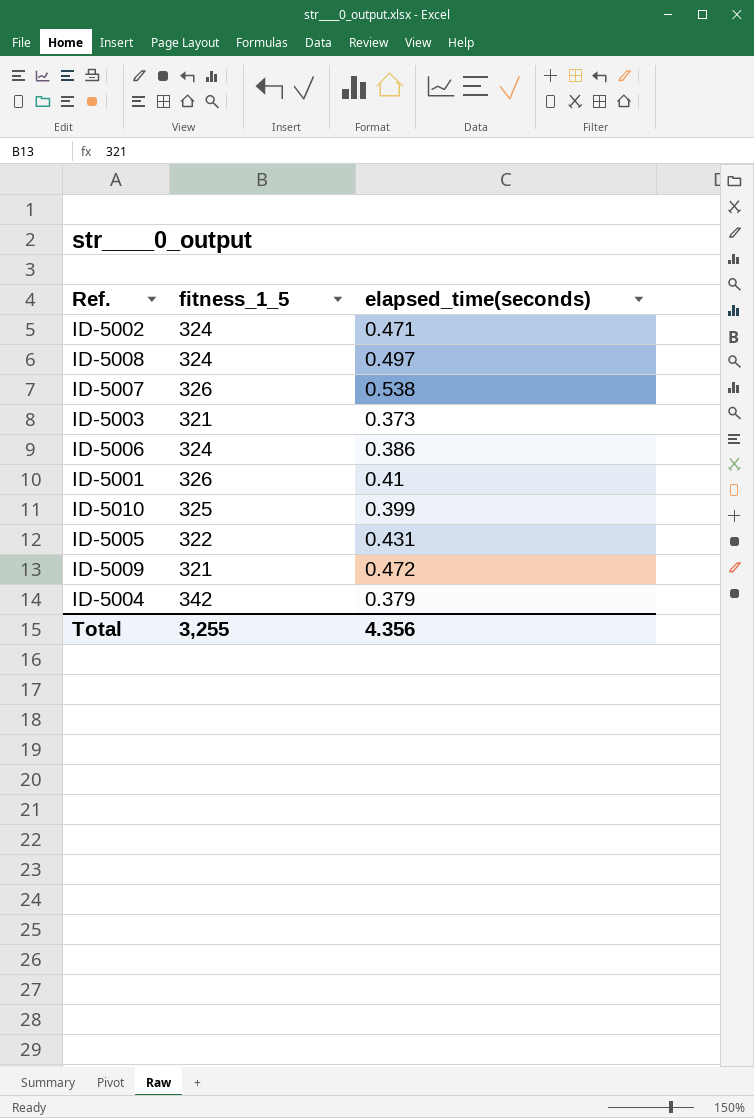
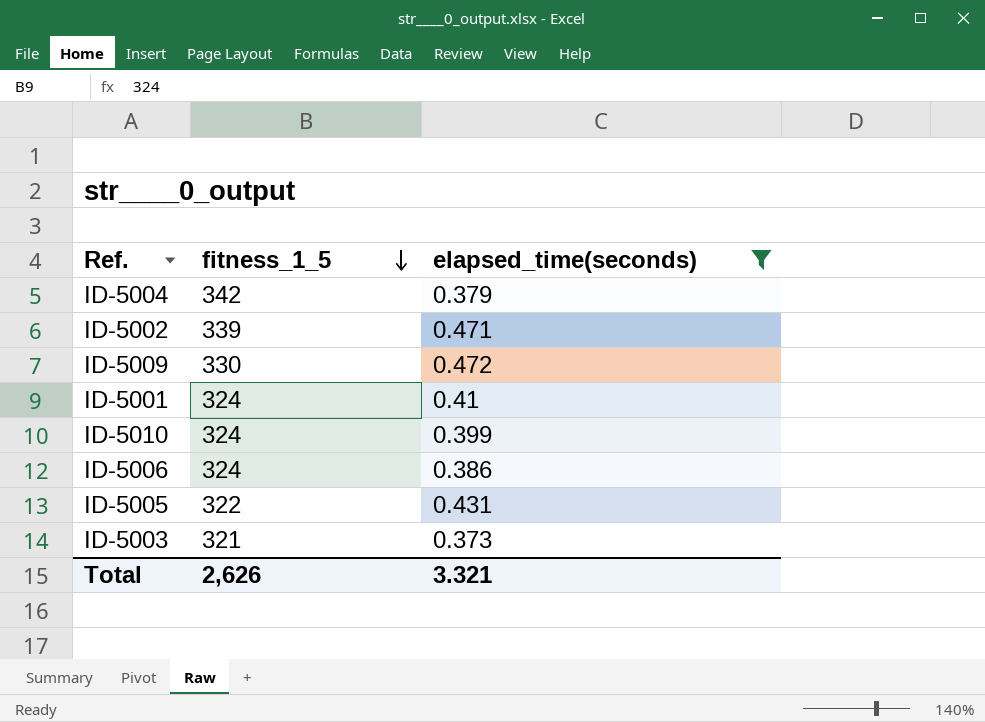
filter: none -> elapsed_time(seconds) <= 0.472
row order: none -> fitness_1_5 descending
ID-5002 | fitness_1_5: 324 -> 339
ID-5009 | fitness_1_5: 321 -> 330
ID-5001 | fitness_1_5: 326 -> 324
ID-5010 | fitness_1_5: 325 -> 324
Total | fitness_1_5: 3,255 -> 2,626
Total | elapsed_time(seconds): 4.356 -> 3.321

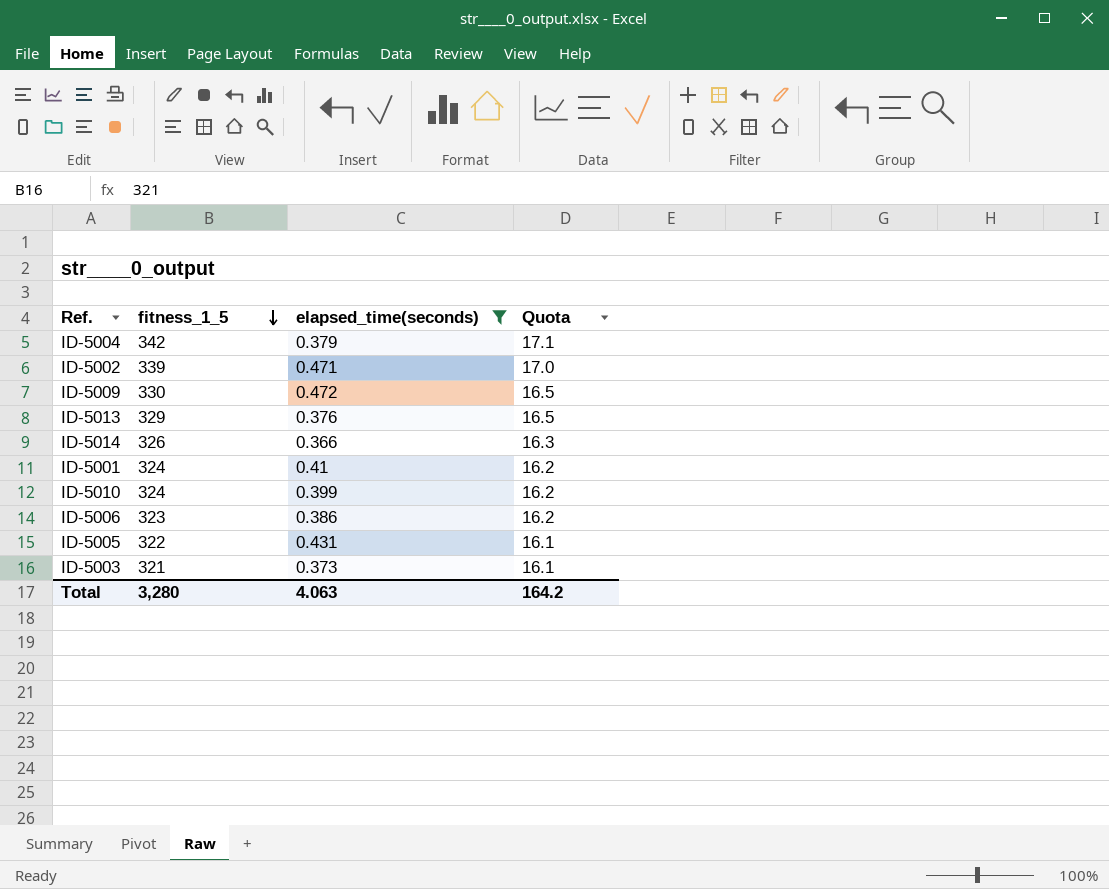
column Quota | formula: none -> [fitness_1_5] * 0.05
row ID-5013: none -> 329 | 0.376 | 16.5
row ID-5014: none -> 326 | 0.366 | 16.3
ID-5006 | fitness_1_5: 324 -> 323
Total | fitness_1_5: 2,626 -> 3,280
Total | elapsed_time(seconds): 3.321 -> 4.063

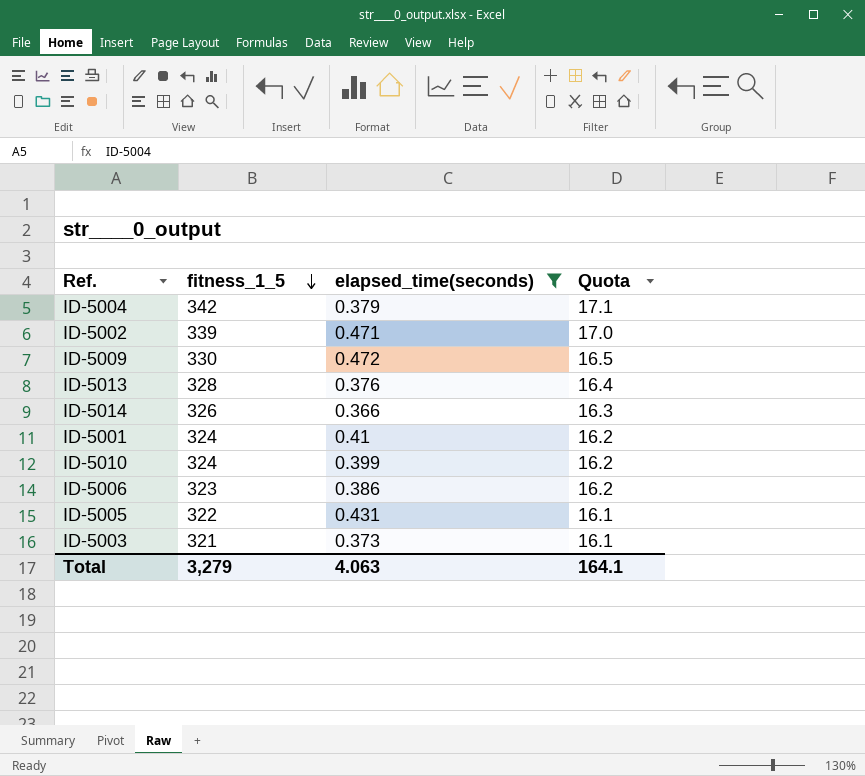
ID-5013 | fitness_1_5: 329 -> 328
ID-5013 | Quota: 16.5 -> 16.4
Total | fitness_1_5: 3,280 -> 3,279
Total | Quota: 164.2 -> 164.1

